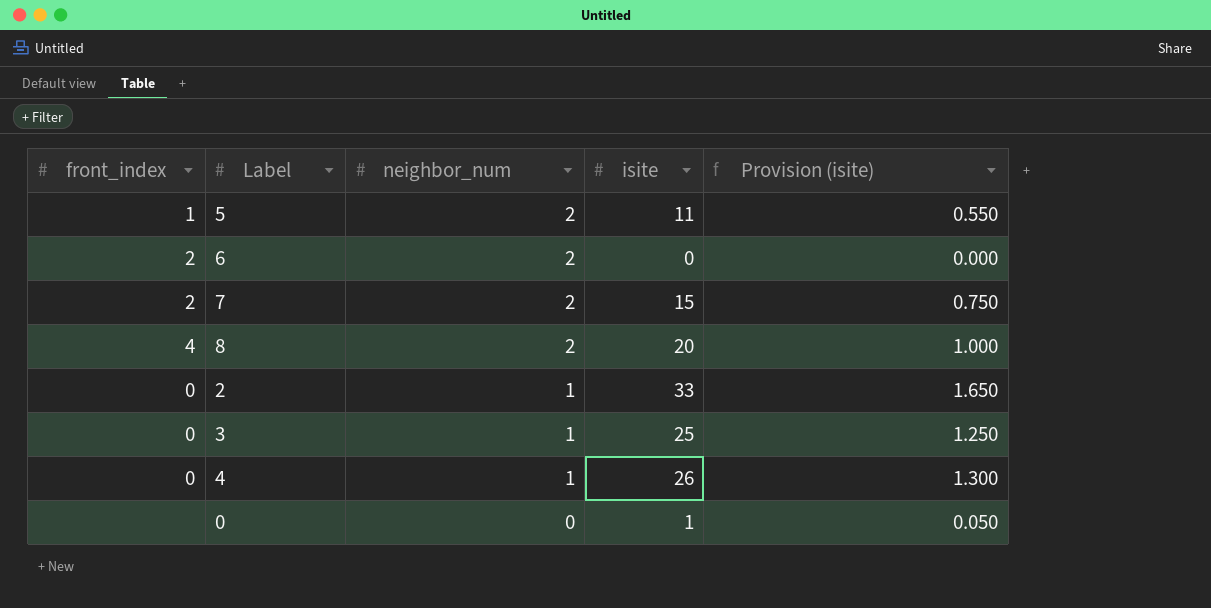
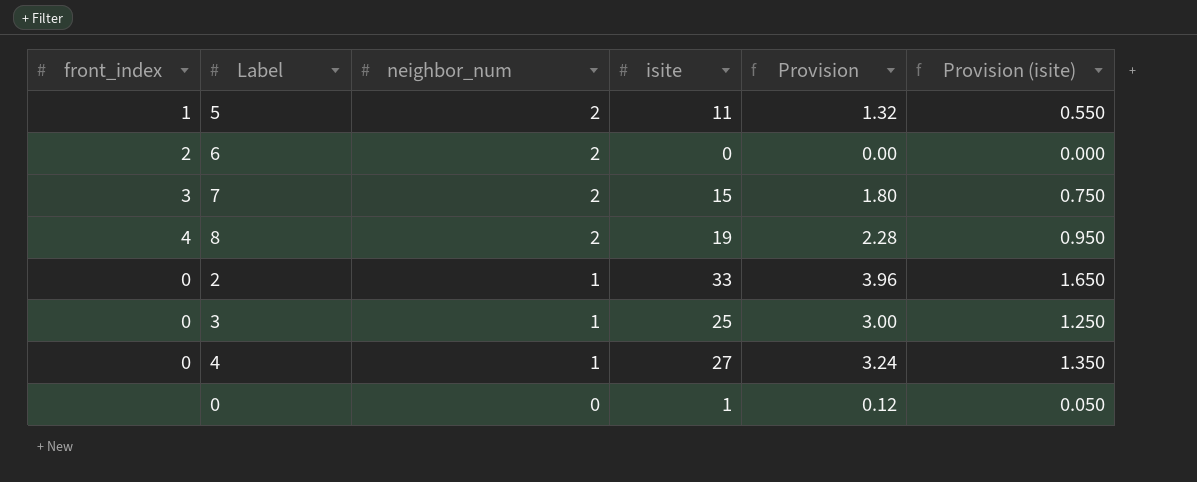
column Provision | formula: none -> [isite] * 0.12
7 | front_index: 2 -> 3
8 | isite: 20 -> 19
8 | Provision (isite): 1.000 -> 0.950
4 | isite: 26 -> 27
4 | Provision (isite): 1.300 -> 1.350

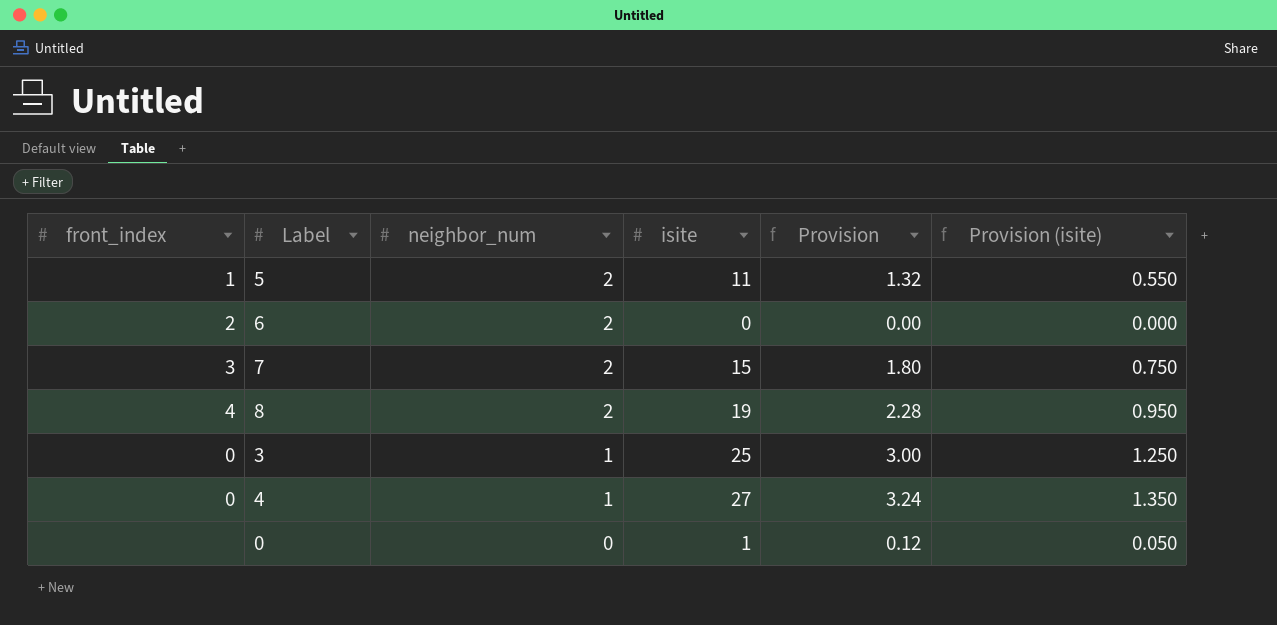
row 2: 0 | 1 | 33 | 3.96 | 1.650 -> none

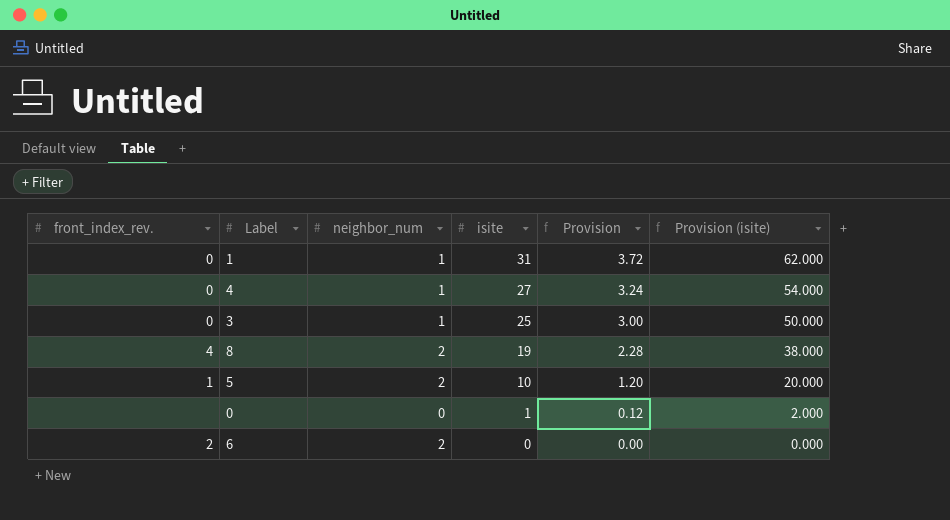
row order: neighbor_num descending -> isite descending
column name: front_index -> front_index_rev.
column Provision (isite) | formula: [isite] * 0.05 -> [isite] * 2
row 7: 3 | 2 | 15 | 1.80 | 0.750 -> none
row 1: none -> 0 | 1 | 31 | 3.72 | 62.000
5 | isite: 11 -> 10
5 | Provision: 1.32 -> 1.20

